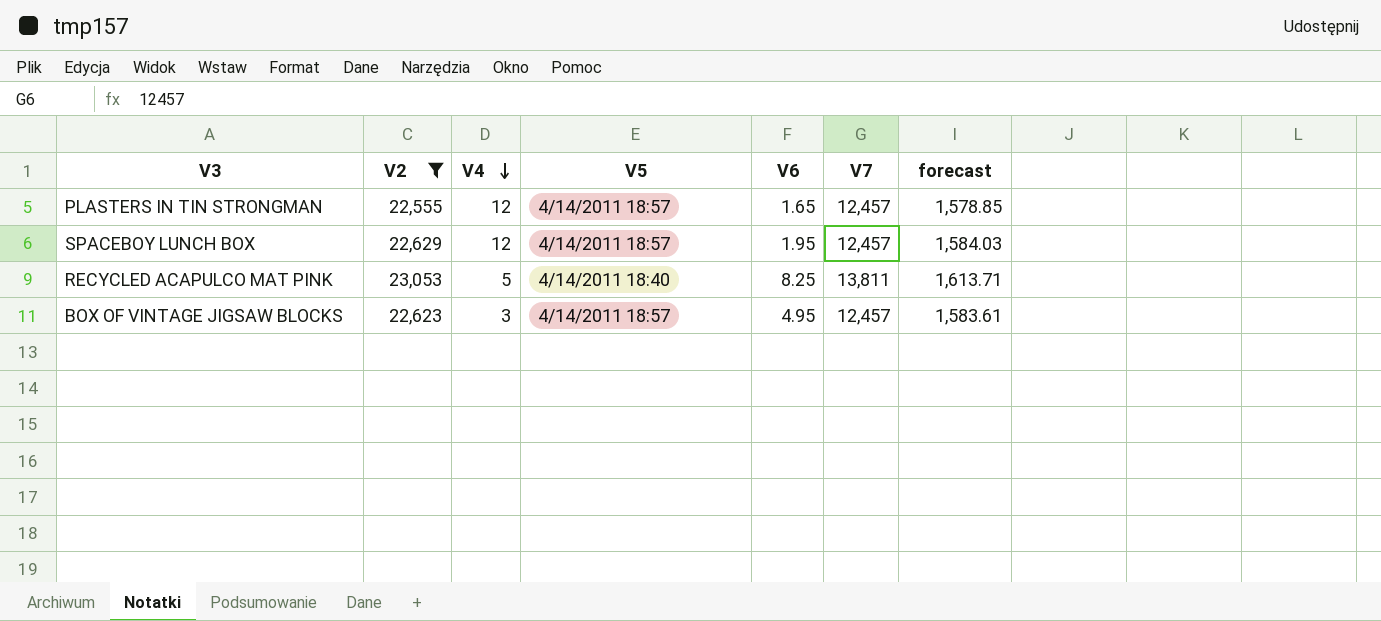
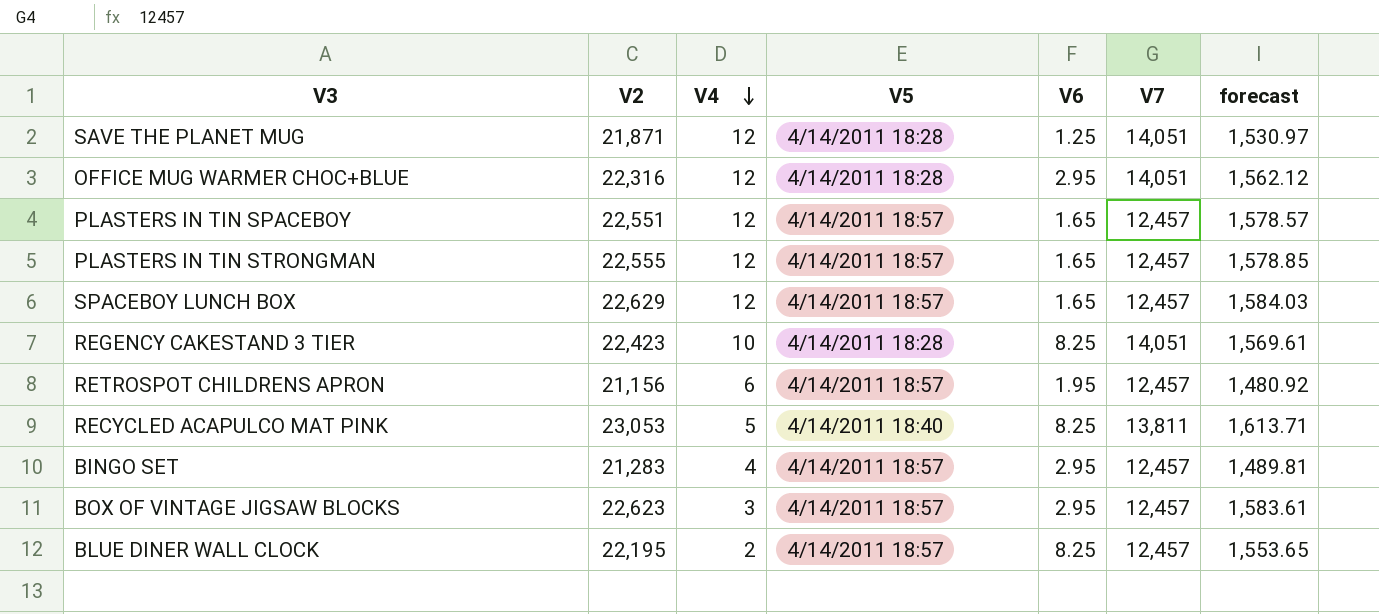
filter: V2 >= 22,555 -> none
SPACEBOY LUNCH BOX | V6: 1.95 -> 1.65
BOX OF VINTAGE JIGSAW BLOCKS | V6: 4.95 -> 2.95

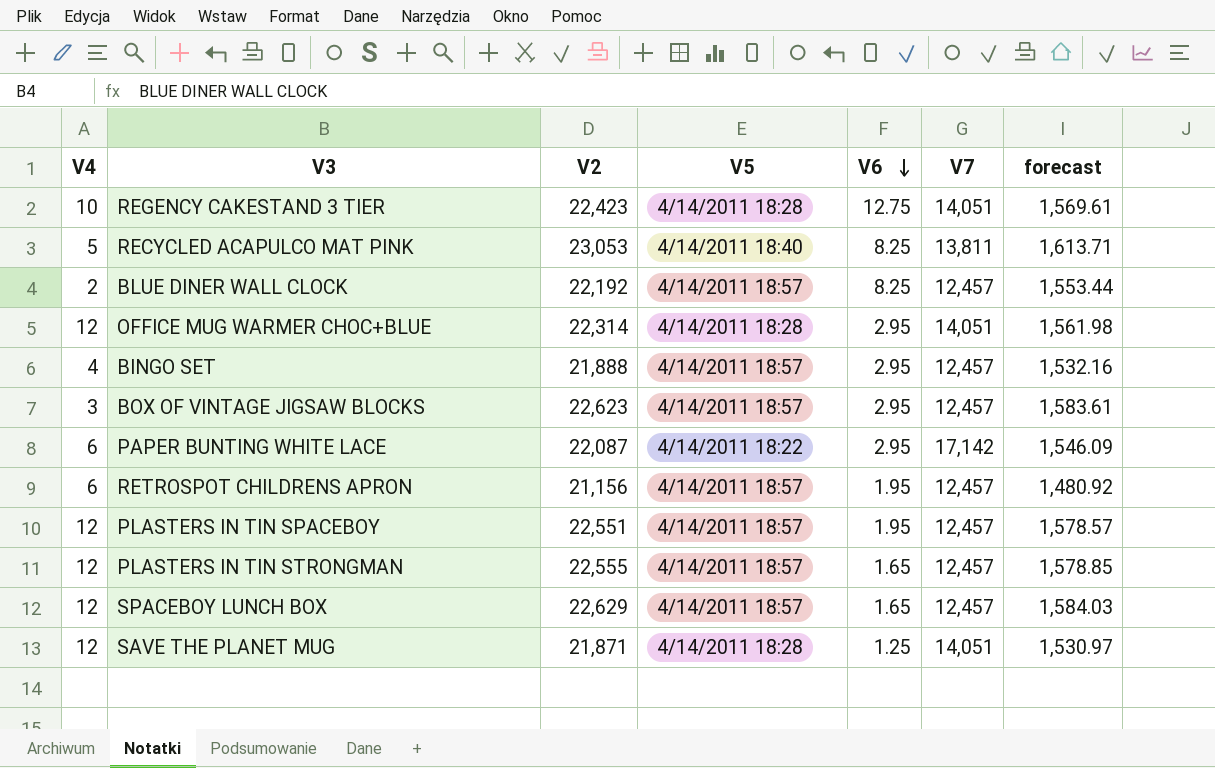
row order: V4 descending -> V6 descending
column V4 | position: 3 -> 1
REGENCY CAKESTAND 3 TIER | V6: 8.25 -> 12.75
BLUE DINER WALL CLOCK | V2: 22,195 -> 22,192
BLUE DINER WALL CLOCK | forecast: 1,553.65 -> 1,553.44
OFFICE MUG WARMER CHOC+BLUE | V2: 22,316 -> 22,314
OFFICE MUG WARMER CHOC+BLUE | forecast: 1,562.12 -> 1,561.98
BINGO SET | V2: 21,283 -> 21,888
BINGO SET | forecast: 1,489.81 -> 1,532.16
row PAPER BUNTING WHITE LACE: none -> 6 | 22,087 | 4/14/2011 18:22 | 2.95 | 17,142 | 1,546.09
PLASTERS IN TIN SPACEBOY | V6: 1.65 -> 1.95

